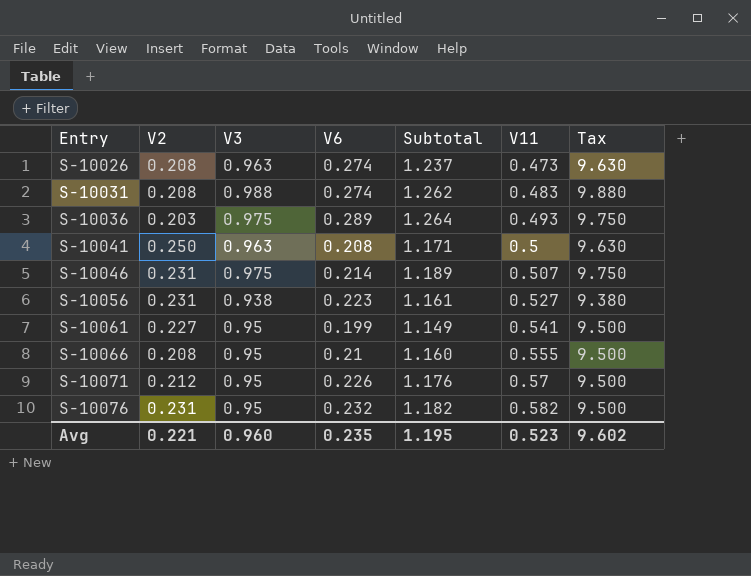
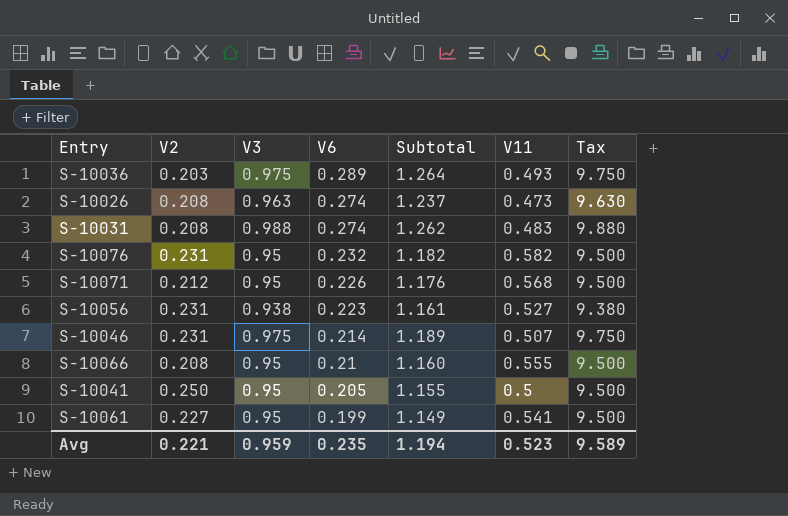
row order: Entry ascending -> V6 descending
S-10071 | V11: 0.57 -> 0.568
S-10041 | V3: 0.963 -> 0.95
S-10041 | V6: 0.208 -> 0.205
S-10041 | Subtotal: 1.171 -> 1.155
S-10041 | Tax: 9.630 -> 9.500
Avg | V3: 0.960 -> 0.959
Avg | Subtotal: 1.195 -> 1.194
Avg | Tax: 9.602 -> 9.589

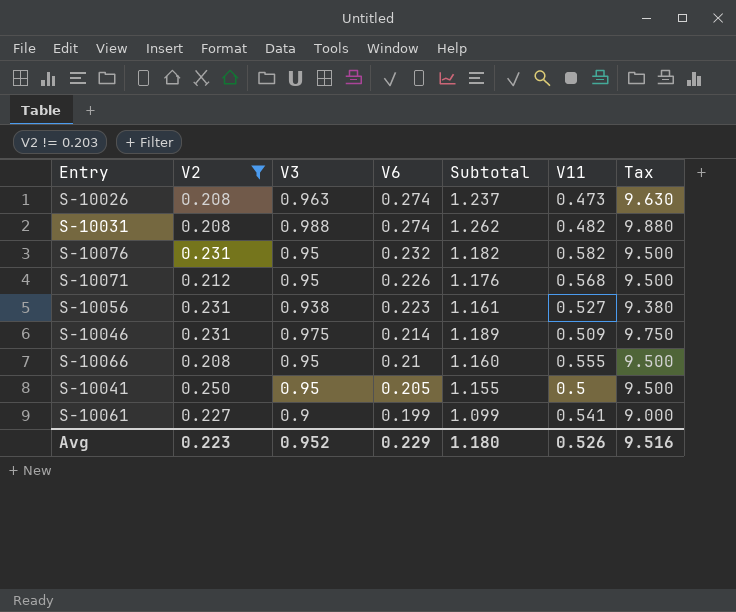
filter: none -> V2 != 0.203
S-10031 | V11: 0.483 -> 0.482
S-10046 | V11: 0.507 -> 0.509
S-10061 | V3: 0.95 -> 0.9
S-10061 | Subtotal: 1.149 -> 1.099
S-10061 | Tax: 9.500 -> 9.000
Avg | V2: 0.221 -> 0.223
Avg | V3: 0.959 -> 0.952
Avg | V6: 0.235 -> 0.229
Avg | Subtotal: 1.194 -> 1.180
Avg | V11: 0.523 -> 0.526
Avg | Tax: 9.589 -> 9.516

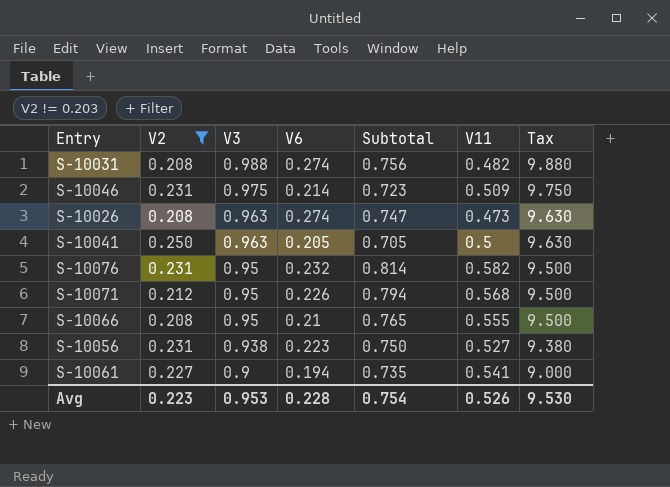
row order: V6 descending -> V3 descending
column Subtotal | formula: [V3] + [V6] -> [V6] + [V11]
S-10041 | V3: 0.95 -> 0.963
S-10041 | Tax: 9.500 -> 9.630
S-10061 | V6: 0.199 -> 0.194
Avg | V3: 0.952 -> 0.953
Avg | V6: 0.229 -> 0.228
Avg | Subtotal: 1.180 -> 0.754
Avg | Tax: 9.516 -> 9.530

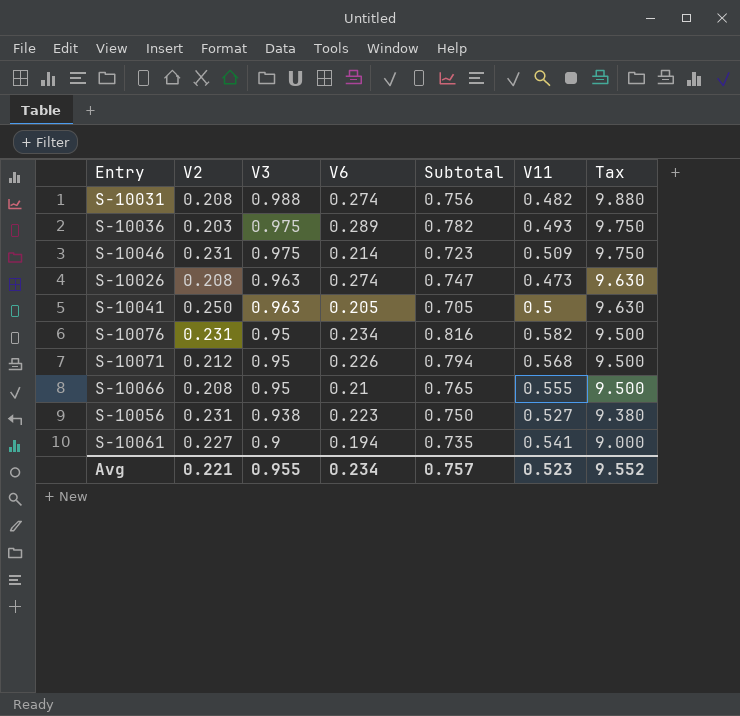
filter: V2 != 0.203 -> none
S-10076 | V6: 0.232 -> 0.234
S-10076 | Subtotal: 0.814 -> 0.816
Avg | V2: 0.223 -> 0.221
Avg | V3: 0.953 -> 0.955
Avg | V6: 0.228 -> 0.234
Avg | Subtotal: 0.754 -> 0.757
Avg | V11: 0.526 -> 0.523
Avg | Tax: 9.530 -> 9.552

